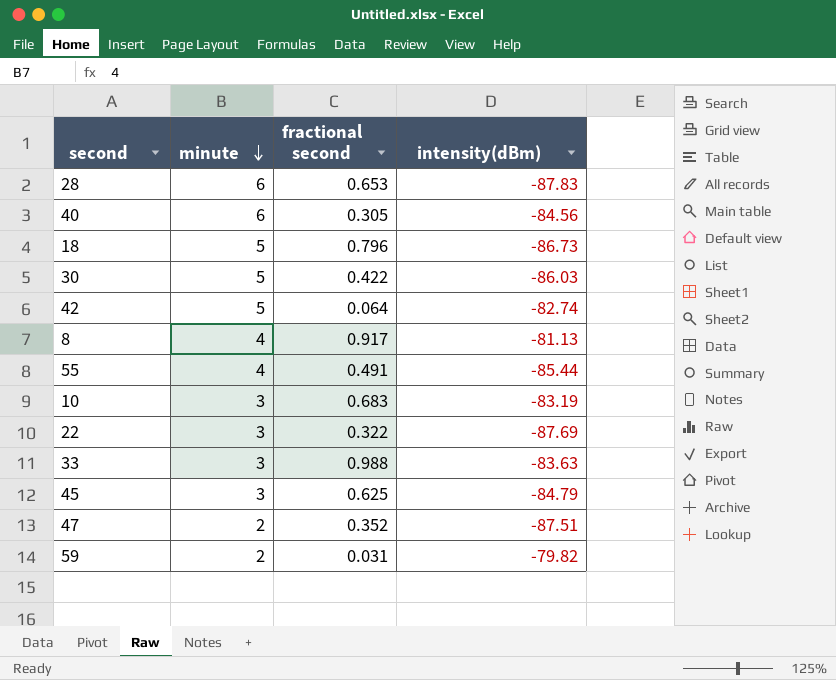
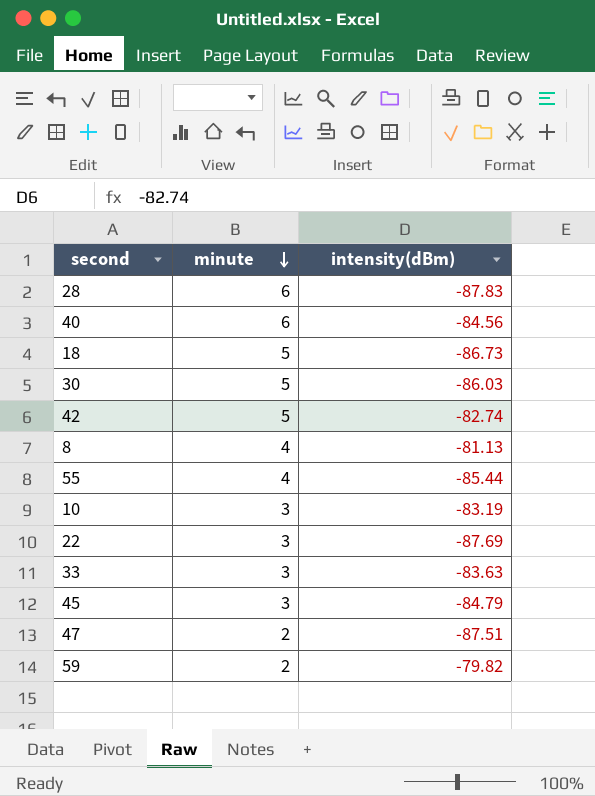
column fractional second | position: 3 -> none

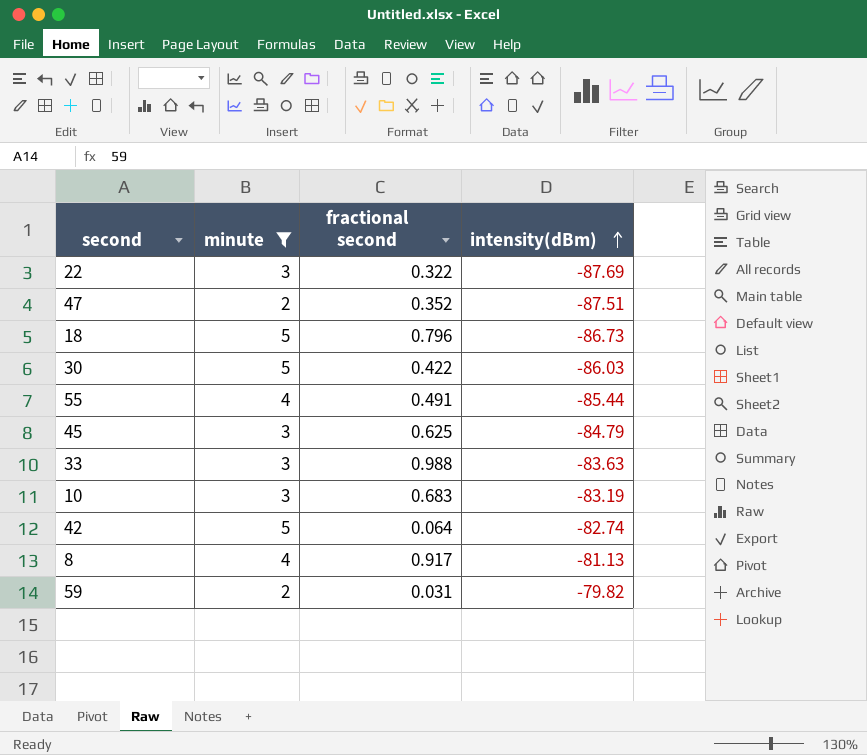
filter: none -> minute != 6
row order: minute descending -> intensity(dBm) ascending
column fractional second | position: none -> 3

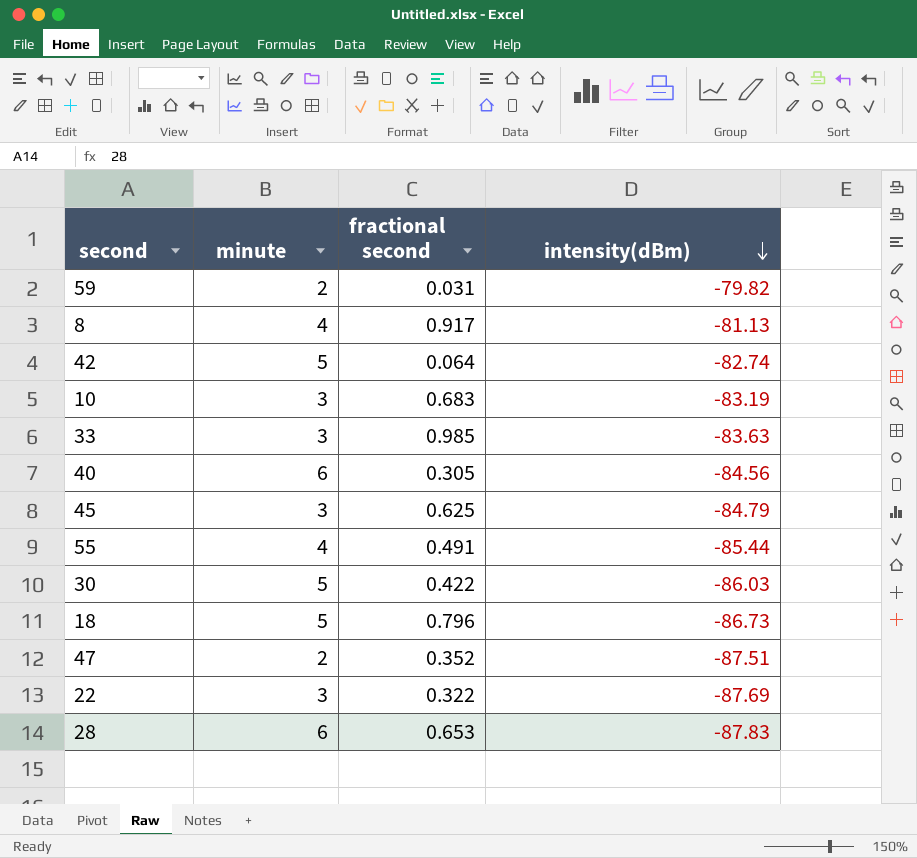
filter: minute != 6 -> none
row order: intensity(dBm) ascending -> intensity(dBm) descending
33 | fractional second: 0.988 -> 0.985

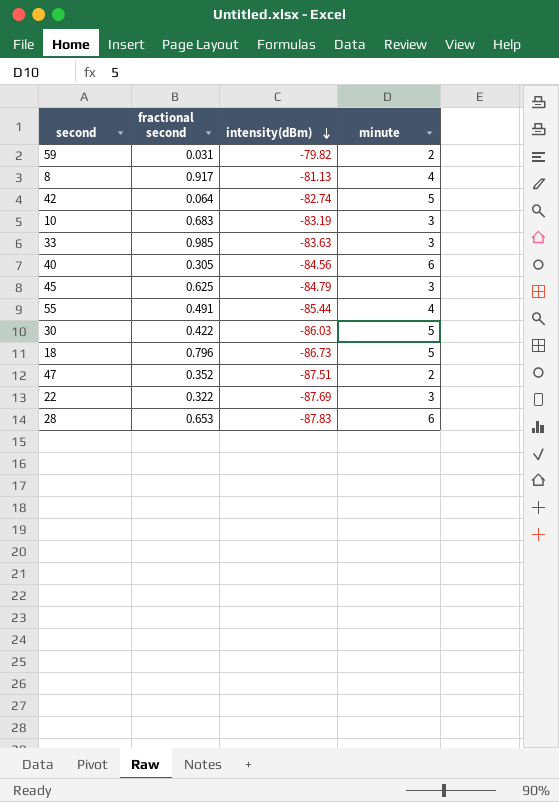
column minute | position: 2 -> 4

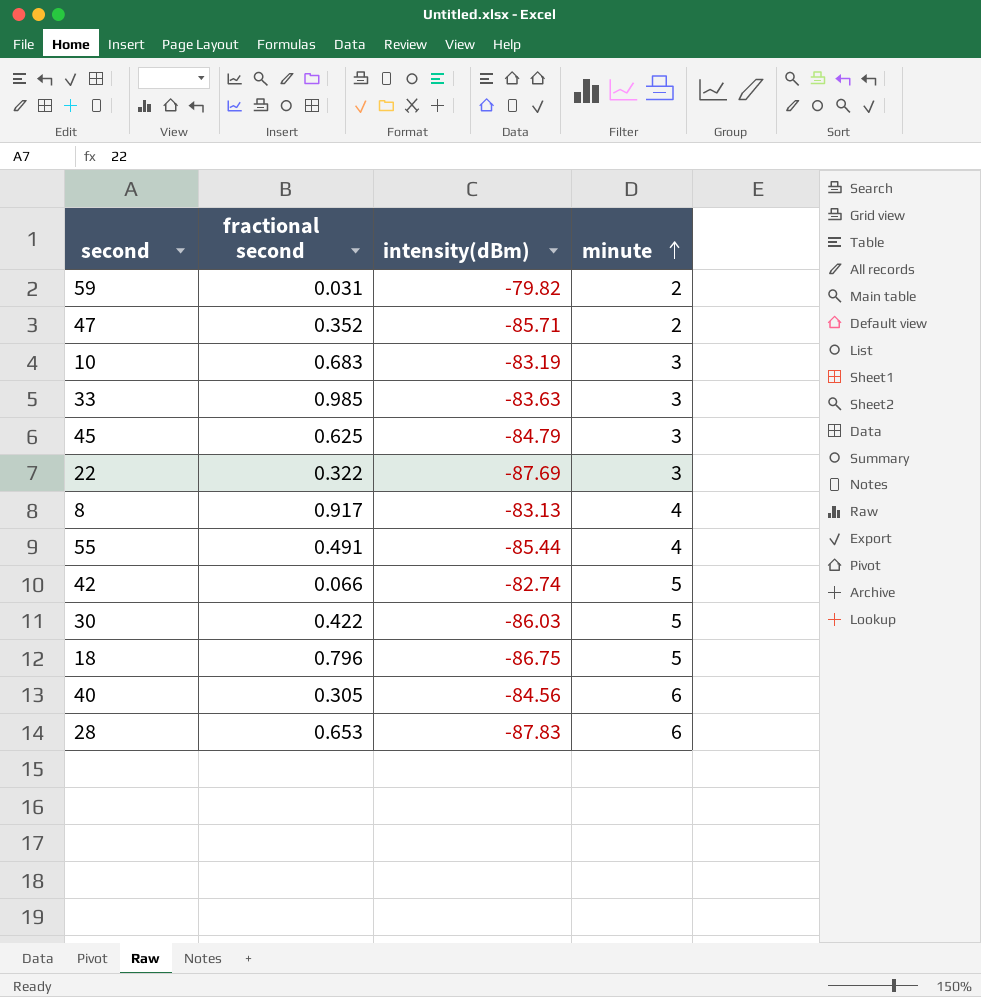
row order: intensity(dBm) descending -> minute ascending
47 | intensity(dBm): -87.51 -> -85.71
8 | intensity(dBm): -81.13 -> -83.13
42 | fractional second: 0.064 -> 0.066
18 | intensity(dBm): -86.73 -> -86.75

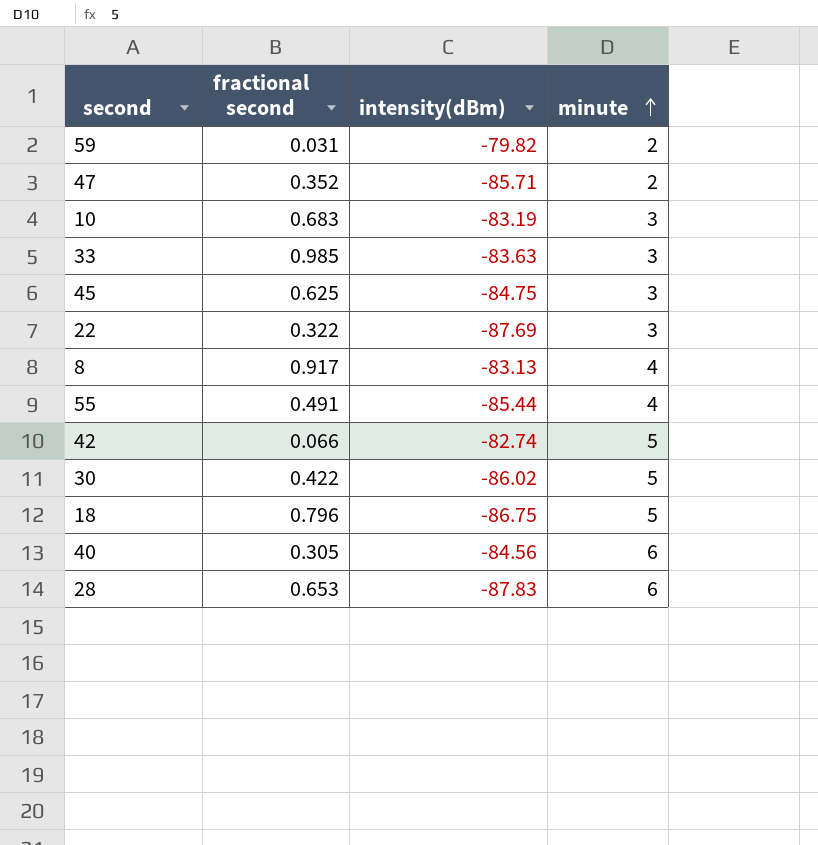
45 | intensity(dBm): -84.79 -> -84.75
30 | intensity(dBm): -86.03 -> -86.02

